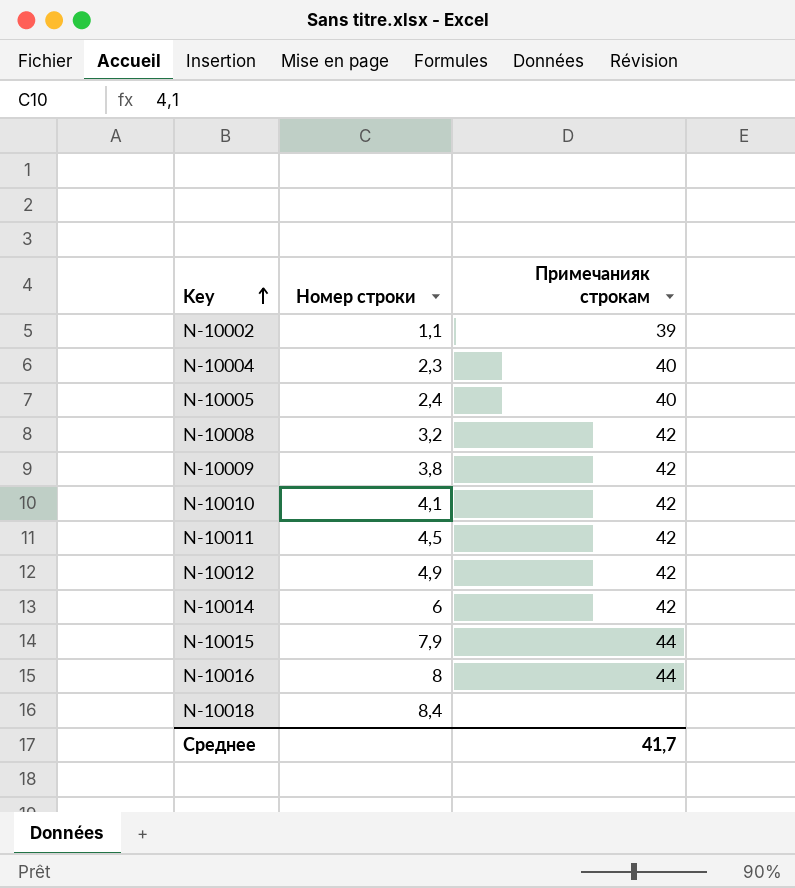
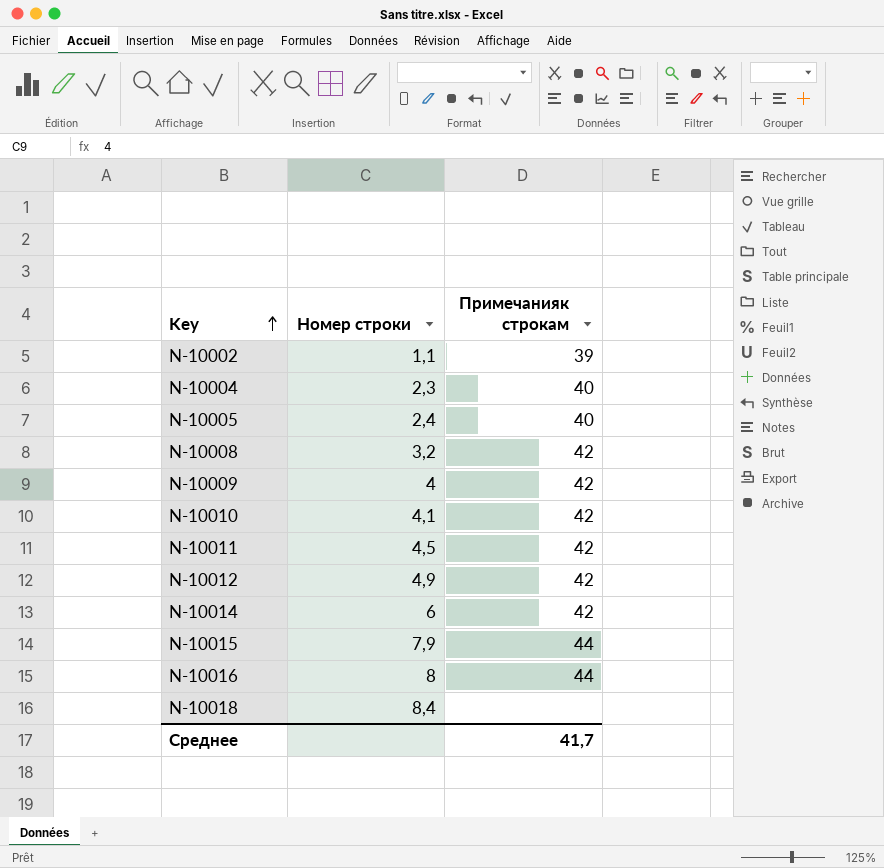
N-10009 | Номер строки: 3,8 -> 4

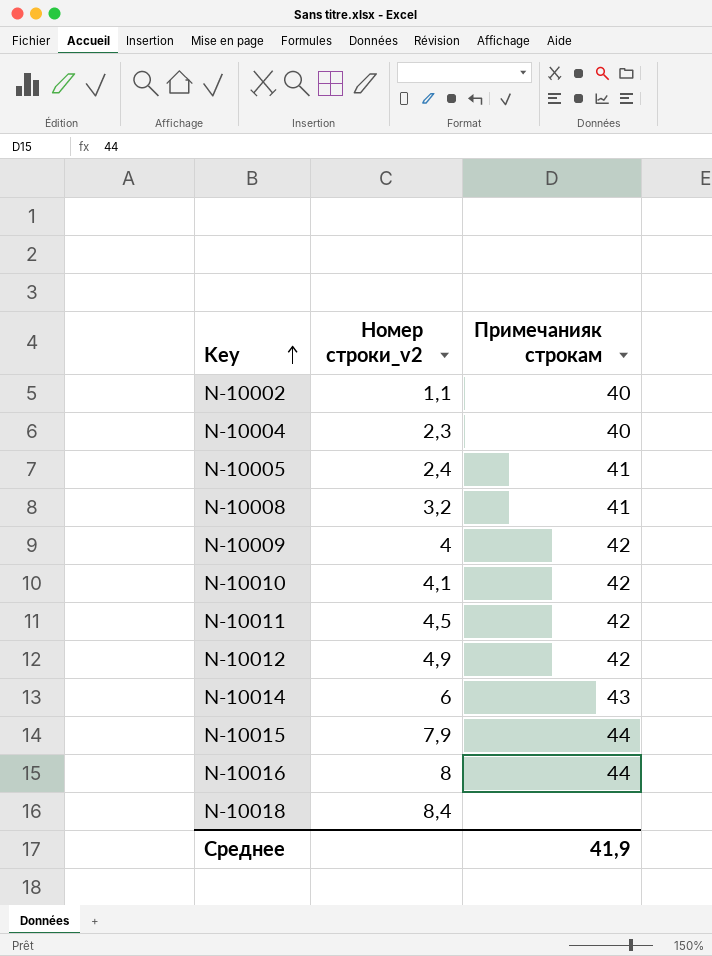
column name: Номер строки -> Номер строки_v2
N-10002 | Примечанияк строкам: 39 -> 40
N-10005 | Примечанияк строкам: 40 -> 41
N-10008 | Примечанияк строкам: 42 -> 41
N-10014 | Примечанияк строкам: 42 -> 43
Среднее | Примечанияк строкам: 41,7 -> 41,9

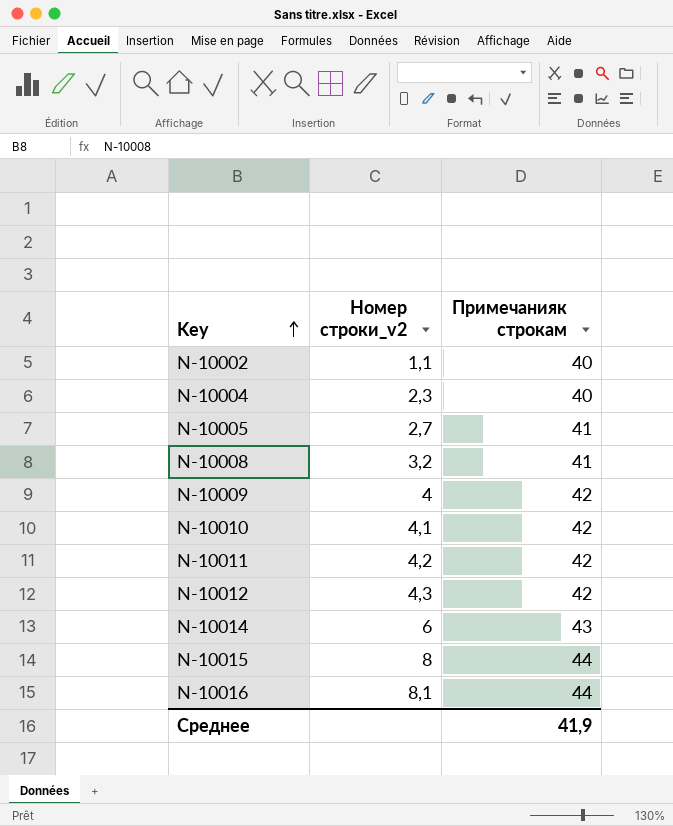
row N-10018: 8,4 | none -> none
N-10005 | Номер строки_v2: 2,4 -> 2,7
N-10011 | Номер строки_v2: 4,5 -> 4,2
N-10012 | Номер строки_v2: 4,9 -> 4,3
N-10015 | Номер строки_v2: 7,9 -> 8
N-10016 | Номер строки_v2: 8 -> 8,1

